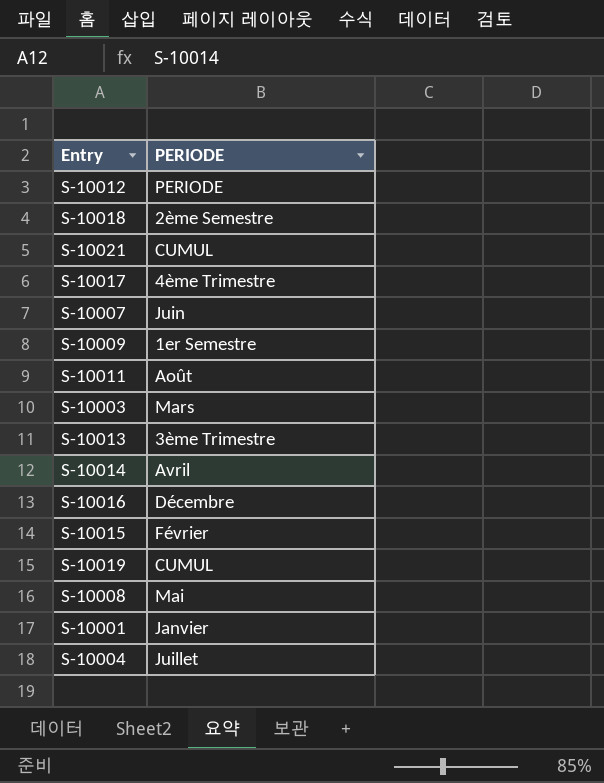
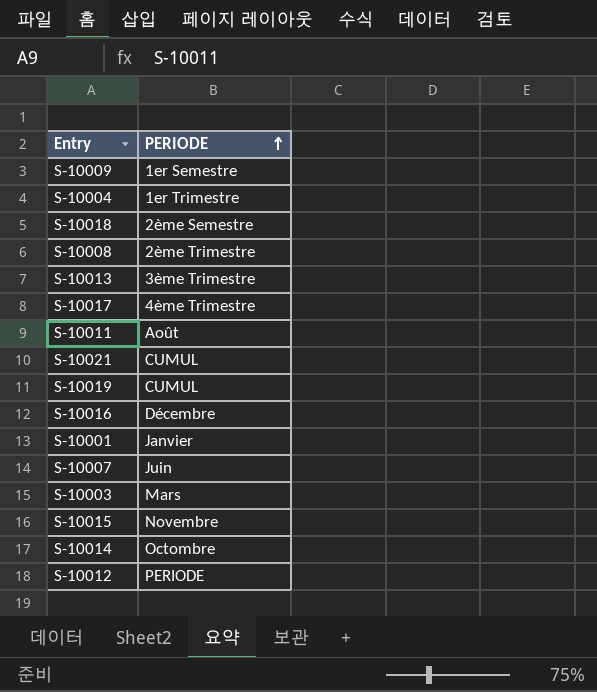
row order: none -> PERIODE ascending
S-10004 | PERIODE: Juillet -> 1er Trimestre
S-10008 | PERIODE: Mai -> 2ème Trimestre
S-10015 | PERIODE: Février -> Novembre
S-10014 | PERIODE: Avril -> Octombre

